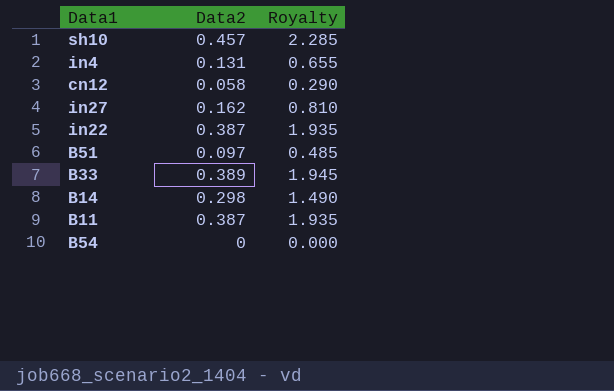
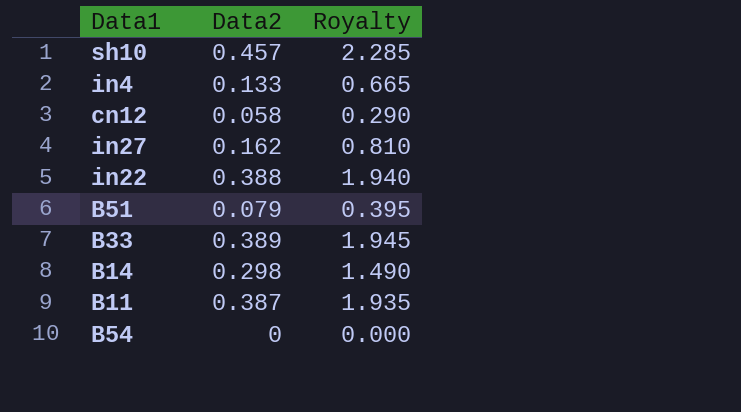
in4 | Data2: 0.131 -> 0.133
in4 | Royalty: 0.655 -> 0.665
in22 | Data2: 0.387 -> 0.388
in22 | Royalty: 1.935 -> 1.940
B51 | Data2: 0.097 -> 0.079
B51 | Royalty: 0.485 -> 0.395

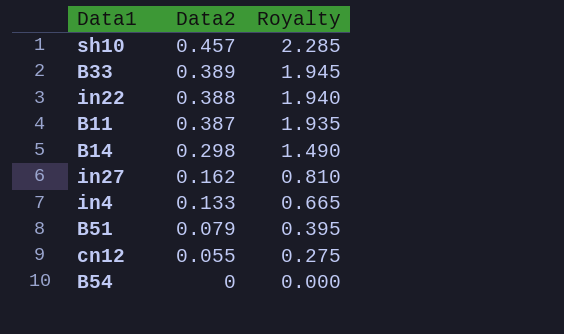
row order: none -> Data2 descending
cn12 | Data2: 0.058 -> 0.055
cn12 | Royalty: 0.290 -> 0.275

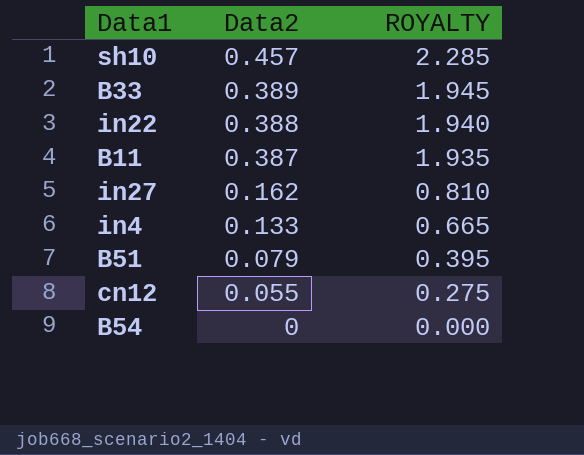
column name: Royalty -> ROYALTY
row B14: 0.298 | 1.490 -> none

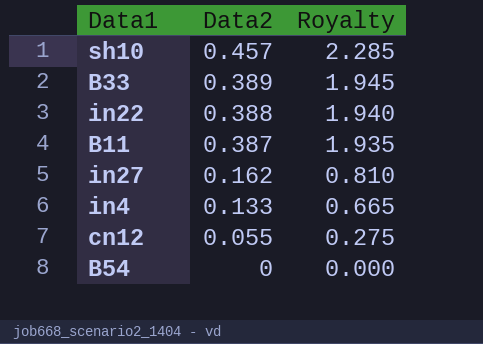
column name: ROYALTY -> Royalty
row B51: 0.079 | 0.395 -> none

